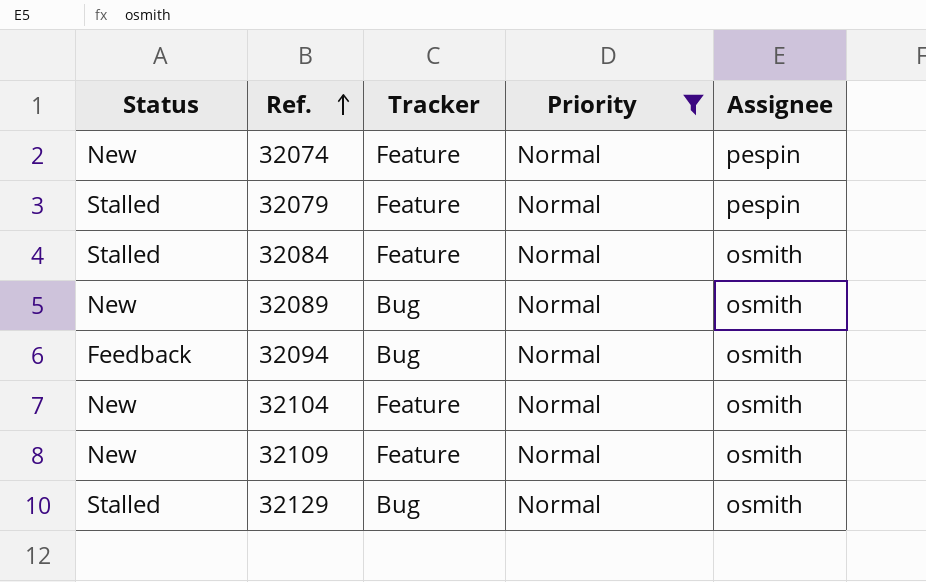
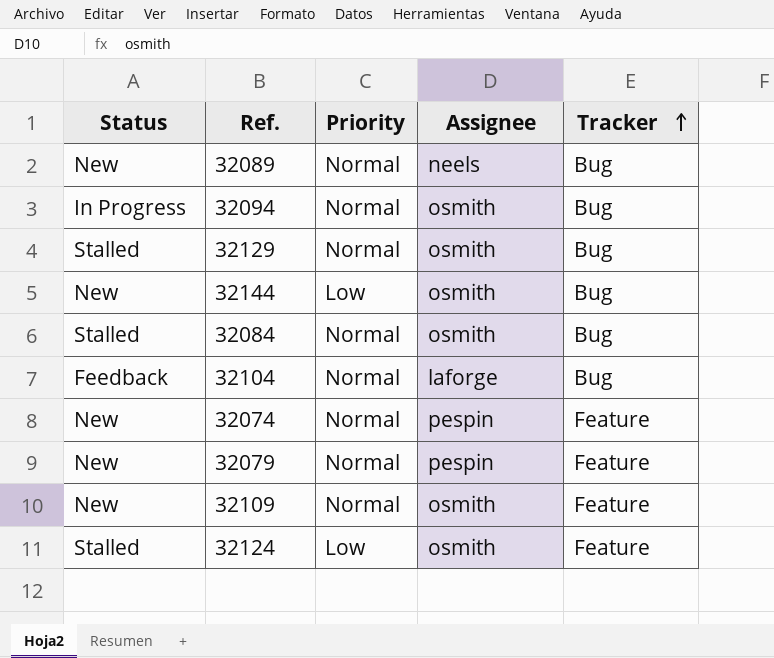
filter: Priority = Normal -> none
row order: Ref. ascending -> Tracker ascending
column Tracker | position: 3 -> 5
32089 | Assignee: osmith -> neels
32094 | Status: Feedback -> In Progress
32084 | Tracker: Feature -> Bug
32104 | Status: New -> Feedback
32104 | Assignee: osmith -> laforge
32104 | Tracker: Feature -> Bug
32079 | Status: Stalled -> New

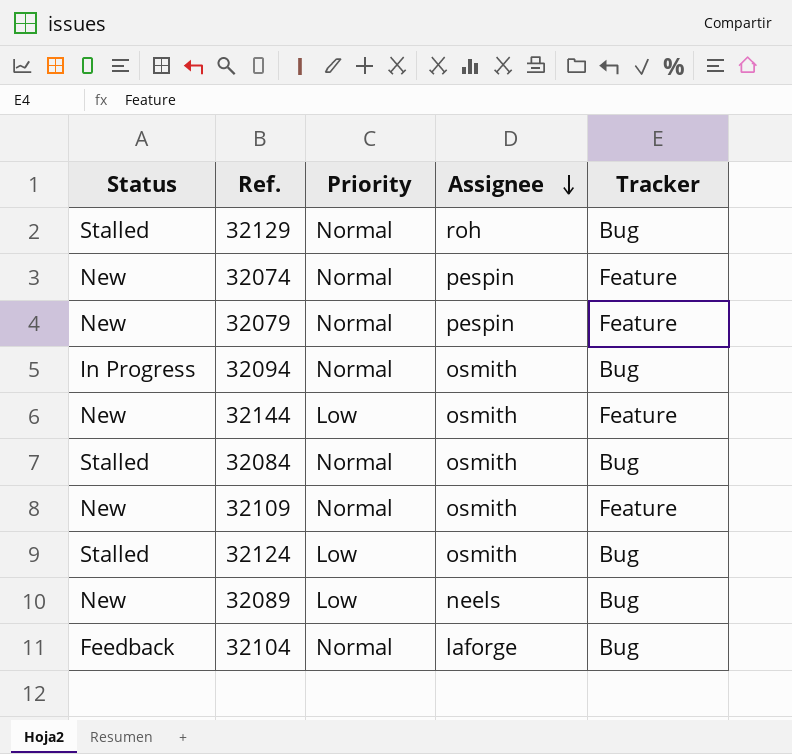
row order: Tracker ascending -> Assignee descending
32129 | Assignee: osmith -> roh
32144 | Tracker: Bug -> Feature
32124 | Tracker: Feature -> Bug
32089 | Priority: Normal -> Low

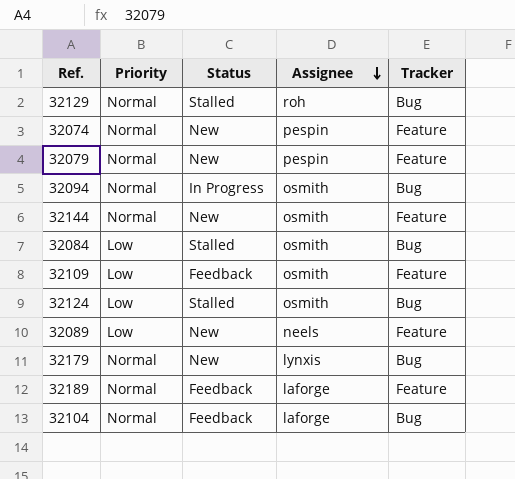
column Status | position: 1 -> 3
32144 | Priority: Low -> Normal
32084 | Priority: Normal -> Low
32109 | Priority: Normal -> Low
32109 | Status: New -> Feedback
32089 | Tracker: Bug -> Feature
row 32179: none -> Normal | New | lynxis | Bug
row 32189: none -> Normal | Feedback | laforge | Feature

